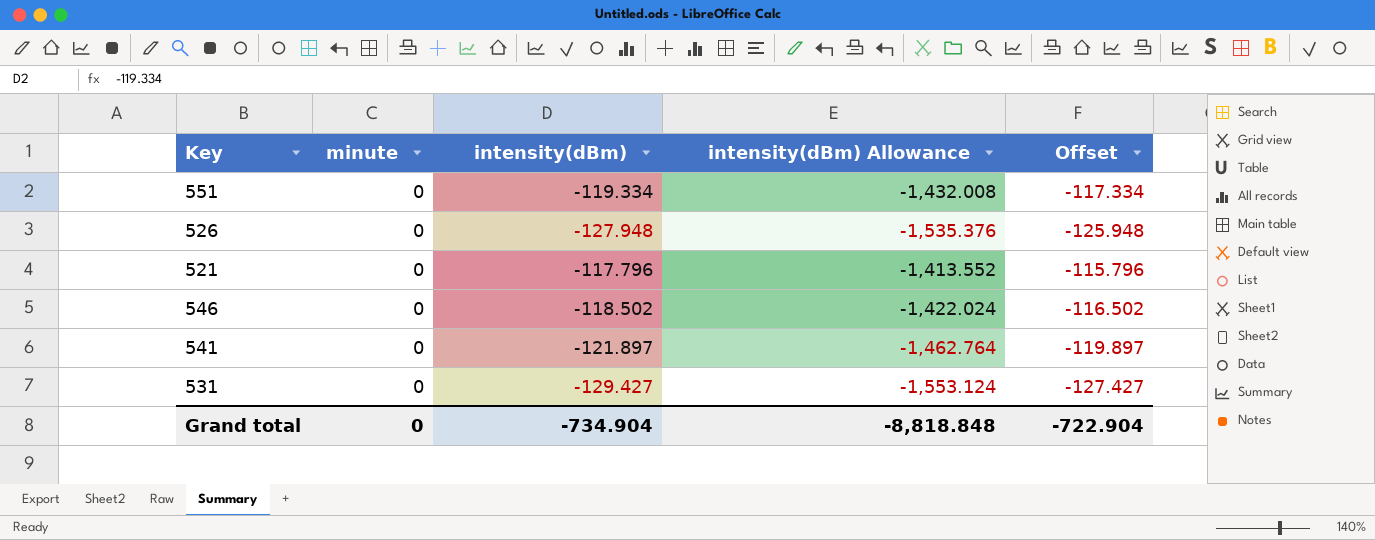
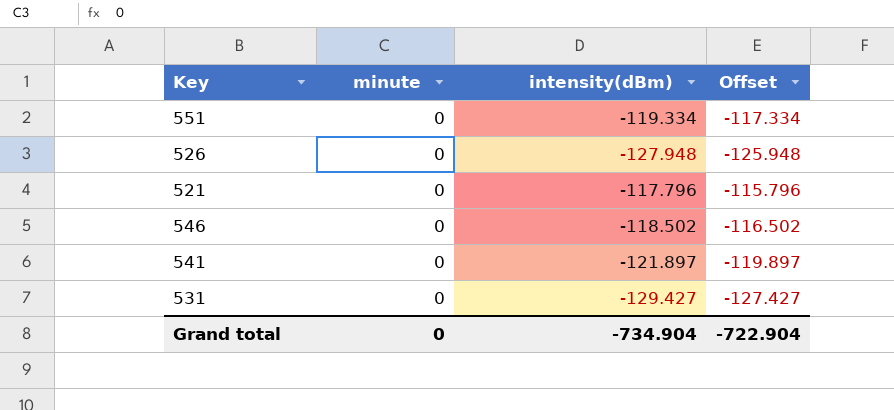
column intensity(dBm) Allowance | formula: [intensity(dBm)] * 12 -> none

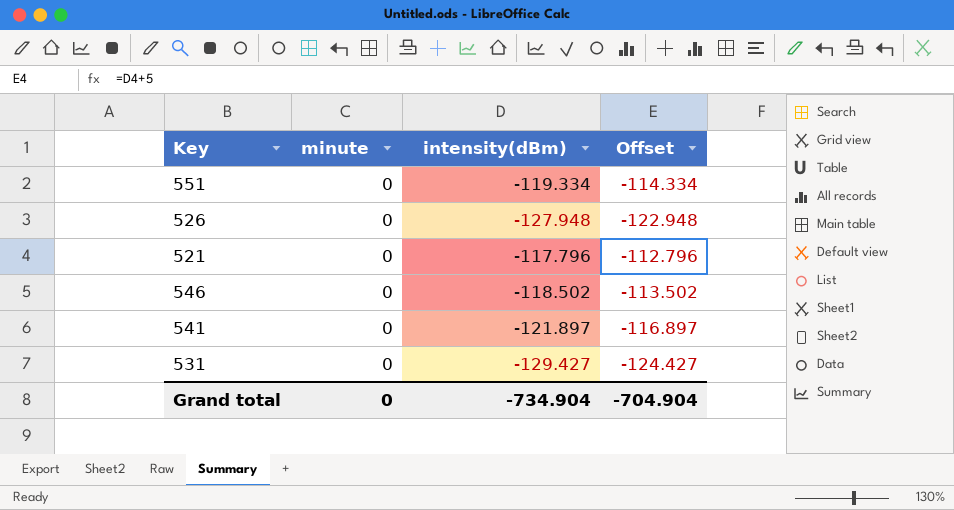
column Offset | formula: [intensity(dBm)] + 2 -> [intensity(dBm)] + 5
Grand total | Offset: -722.904 -> -704.904

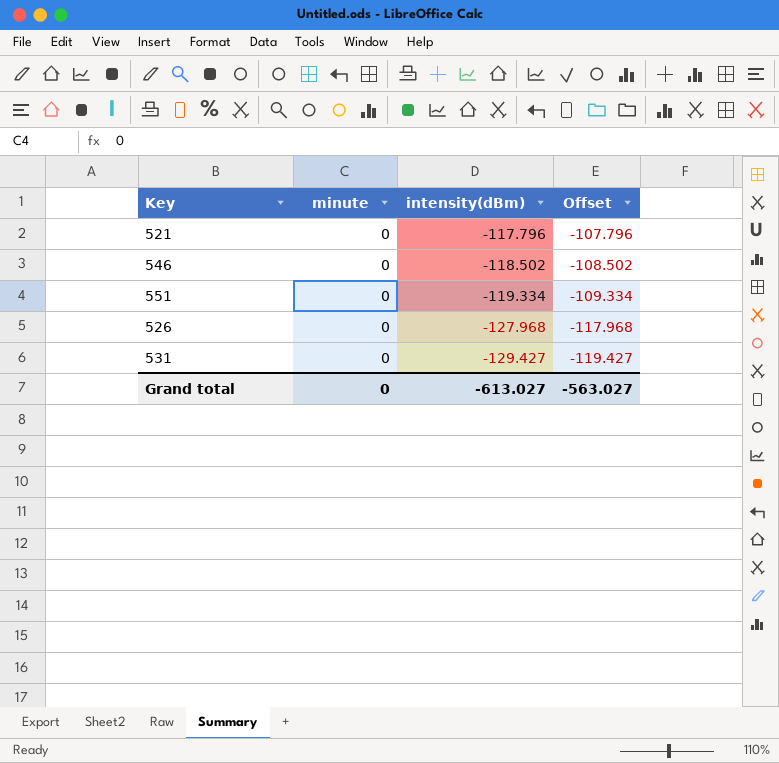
row order: none -> intensity(dBm) descending
column Offset | formula: [intensity(dBm)] + 5 -> [intensity(dBm)] + 10
row 541: 0 | -121.897 | -116.897 -> none
526 | intensity(dBm): -127.948 -> -127.968
Grand total | intensity(dBm): -734.904 -> -613.027
Grand total | Offset: -704.904 -> -563.027

